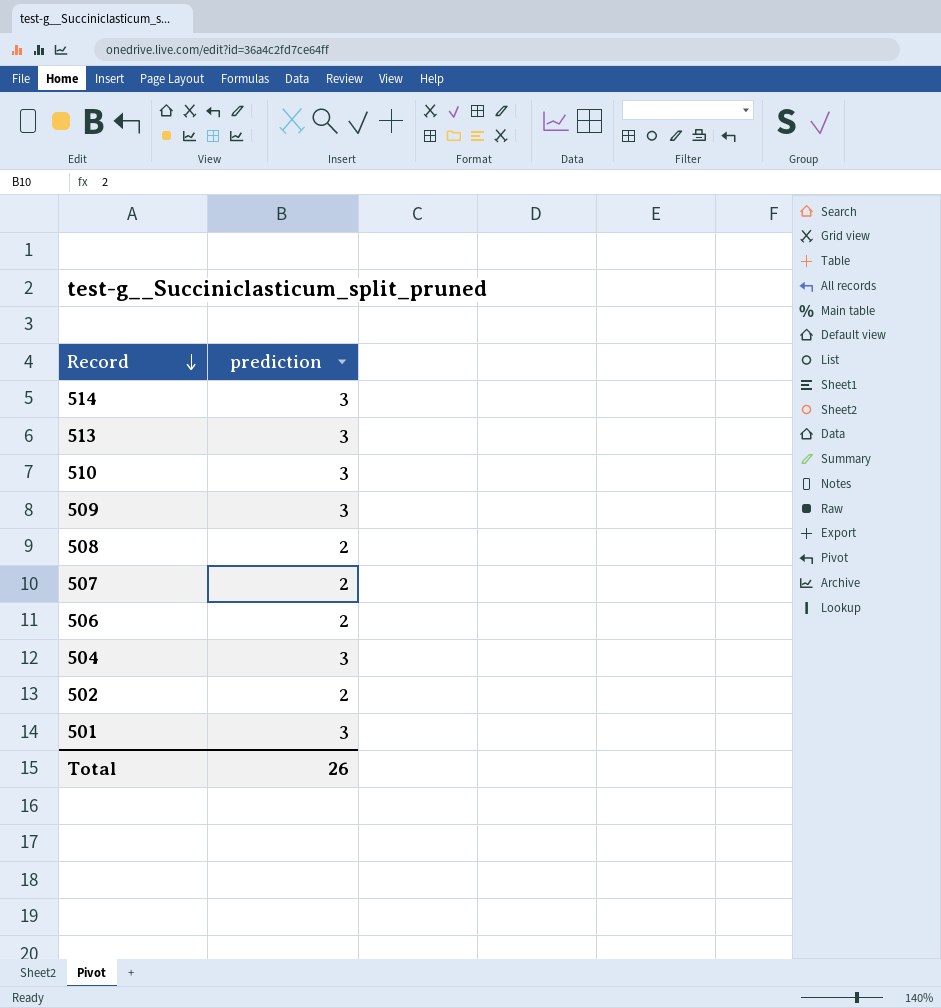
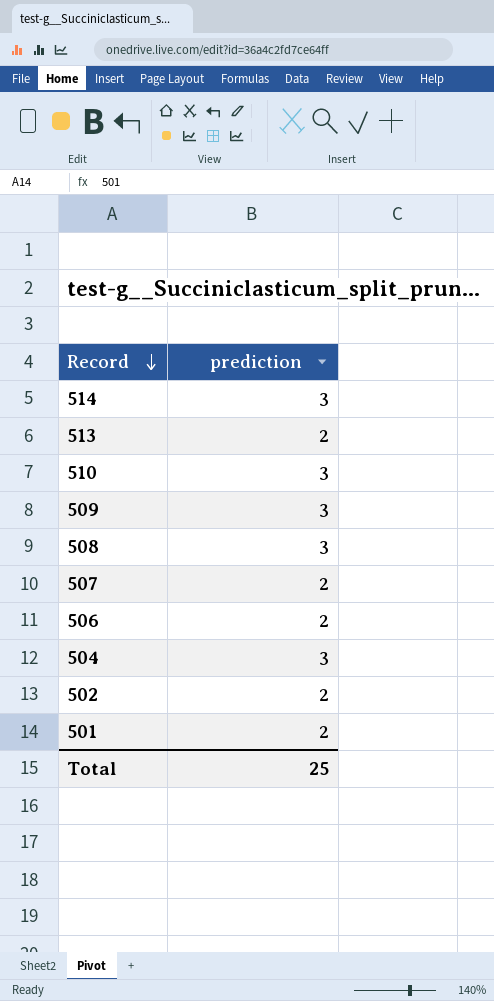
513 | prediction: 3 -> 2
508 | prediction: 2 -> 3
501 | prediction: 3 -> 2
Total | prediction: 26 -> 25

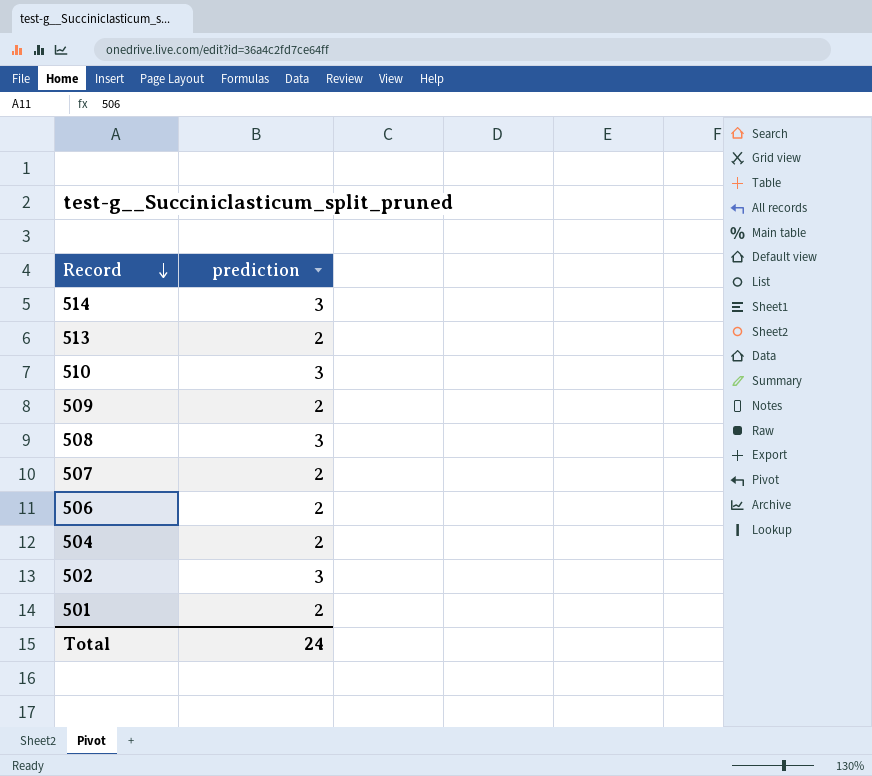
509 | prediction: 3 -> 2
504 | prediction: 3 -> 2
502 | prediction: 2 -> 3
Total | prediction: 25 -> 24

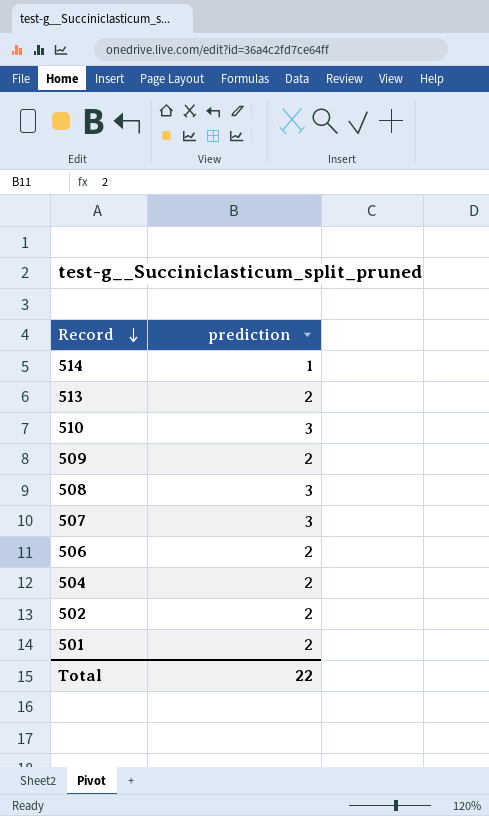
514 | prediction: 3 -> 1
507 | prediction: 2 -> 3
502 | prediction: 3 -> 2
Total | prediction: 24 -> 22

